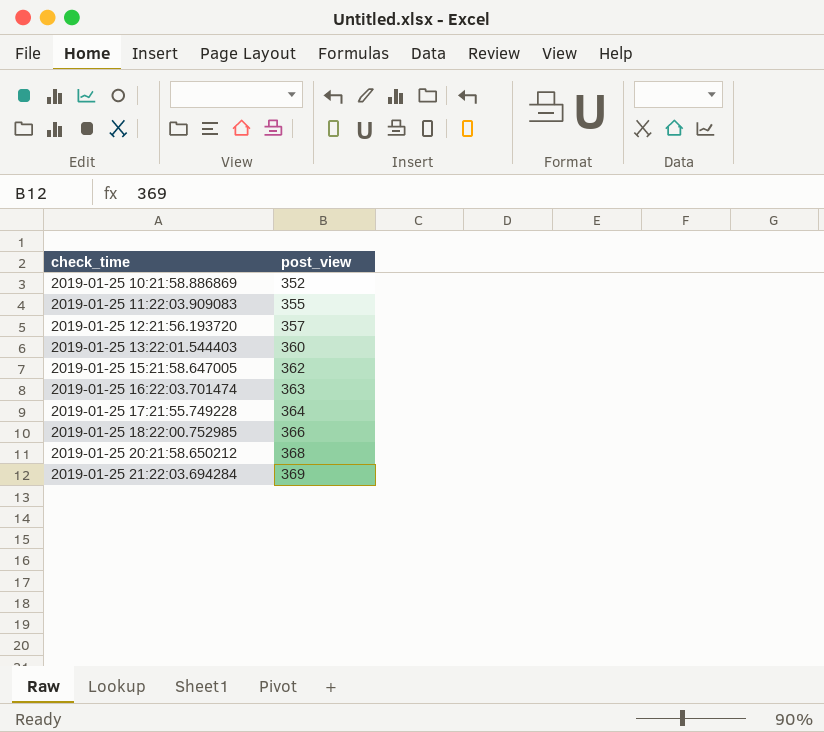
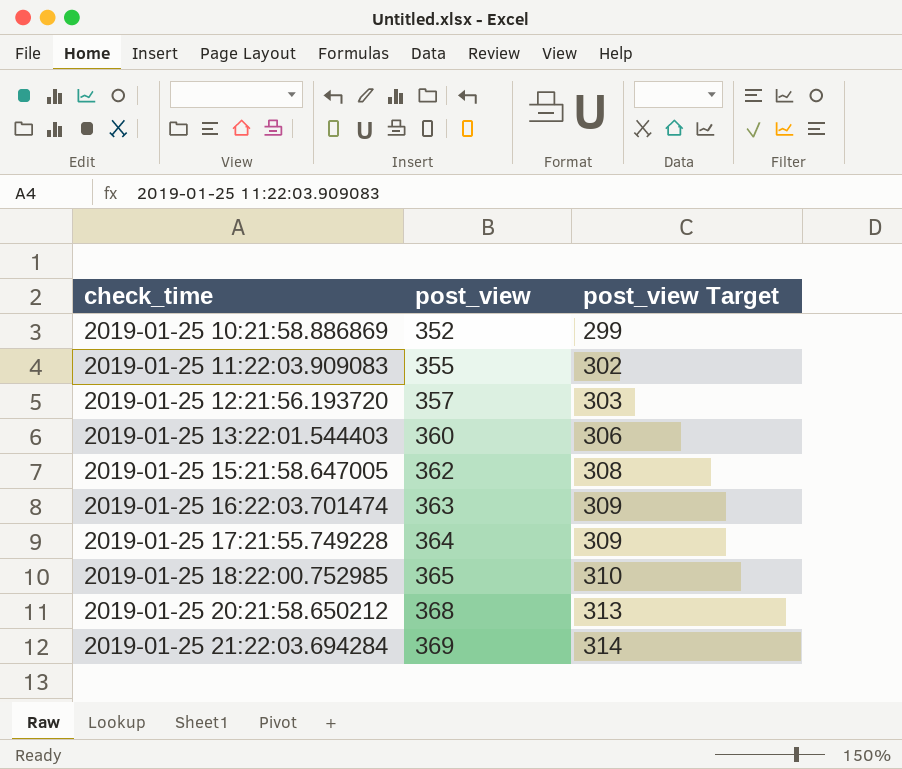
column post_view Target | formula: none -> [post_view] * 0.85
2019-01-25 18:22:00.752985 | post_view: 366 -> 365

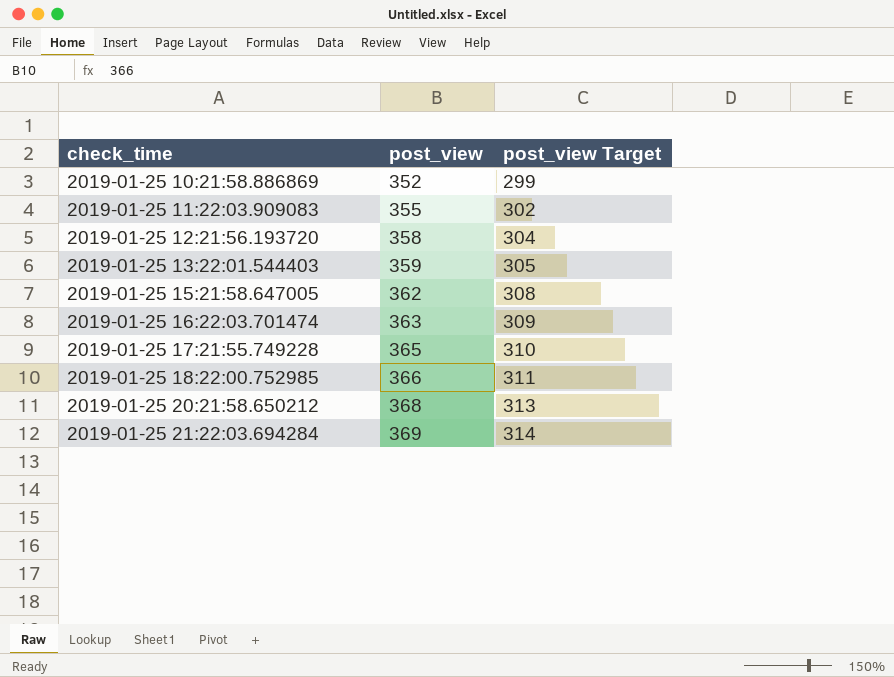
2019-01-25 12:21:56.193720 | post_view: 357 -> 358
2019-01-25 12:21:56.193720 | post_view Target: 303 -> 304
2019-01-25 13:22:01.544403 | post_view: 360 -> 359
2019-01-25 13:22:01.544403 | post_view Target: 306 -> 305
2019-01-25 17:21:55.749228 | post_view: 364 -> 365
2019-01-25 17:21:55.749228 | post_view Target: 309 -> 310
2019-01-25 18:22:00.752985 | post_view: 365 -> 366
2019-01-25 18:22:00.752985 | post_view Target: 310 -> 311

